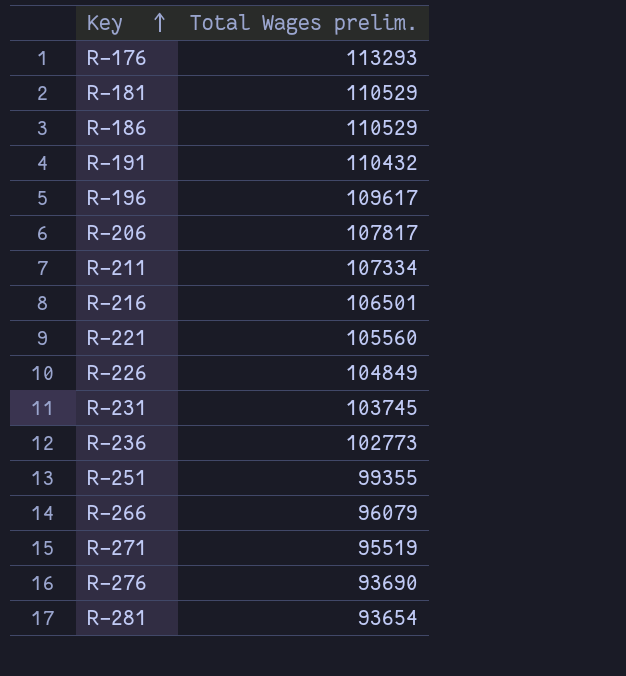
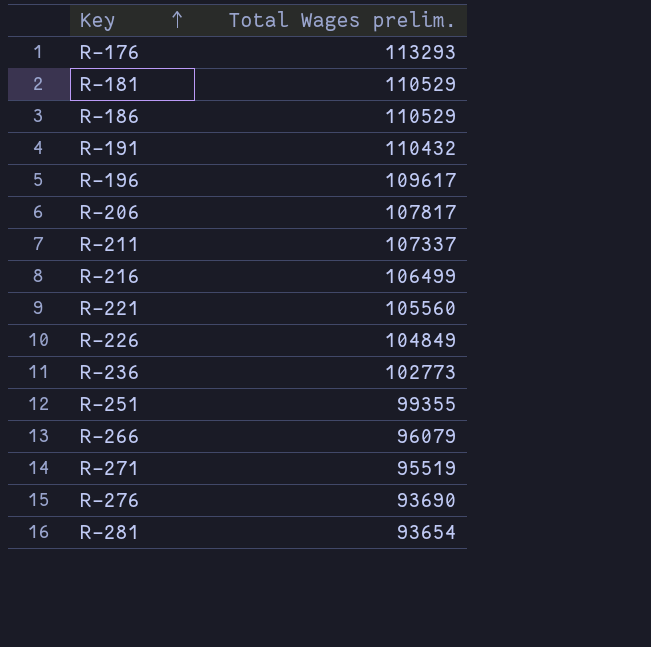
row R-231: 103745 -> none
R-211 | Total Wages prelim.: 107334 -> 107337
R-216 | Total Wages prelim.: 106501 -> 106499

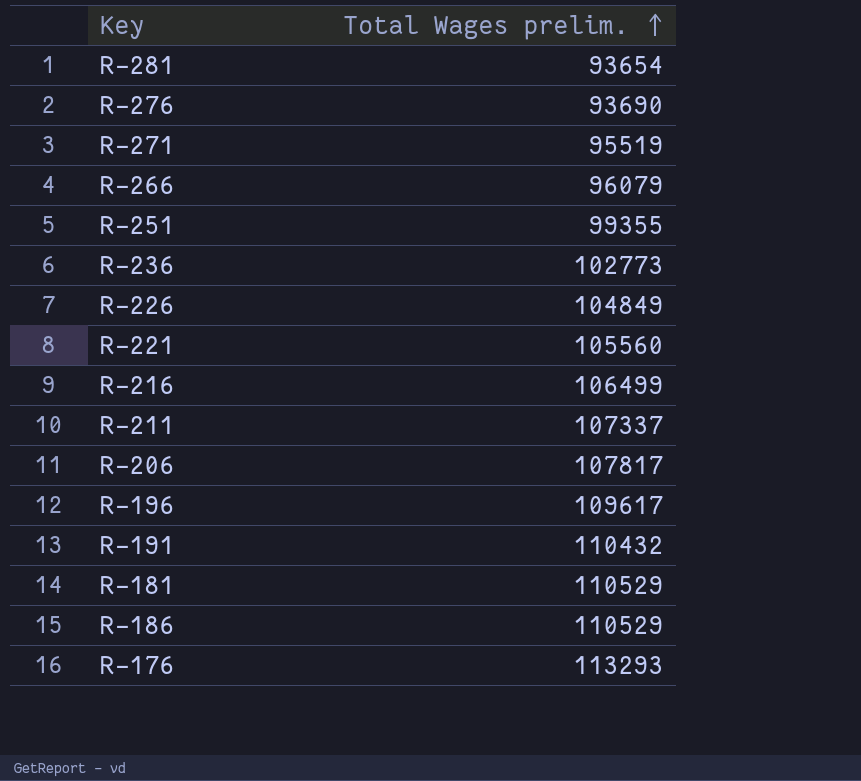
row order: Key ascending -> Total Wages prelim. ascending

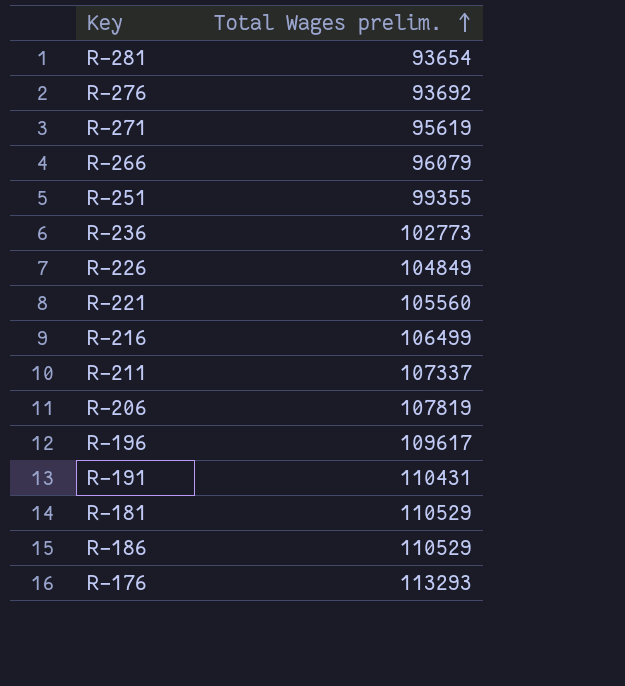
R-276 | Total Wages prelim.: 93690 -> 93692
R-271 | Total Wages prelim.: 95519 -> 95619
R-206 | Total Wages prelim.: 107817 -> 107819
R-191 | Total Wages prelim.: 110432 -> 110431

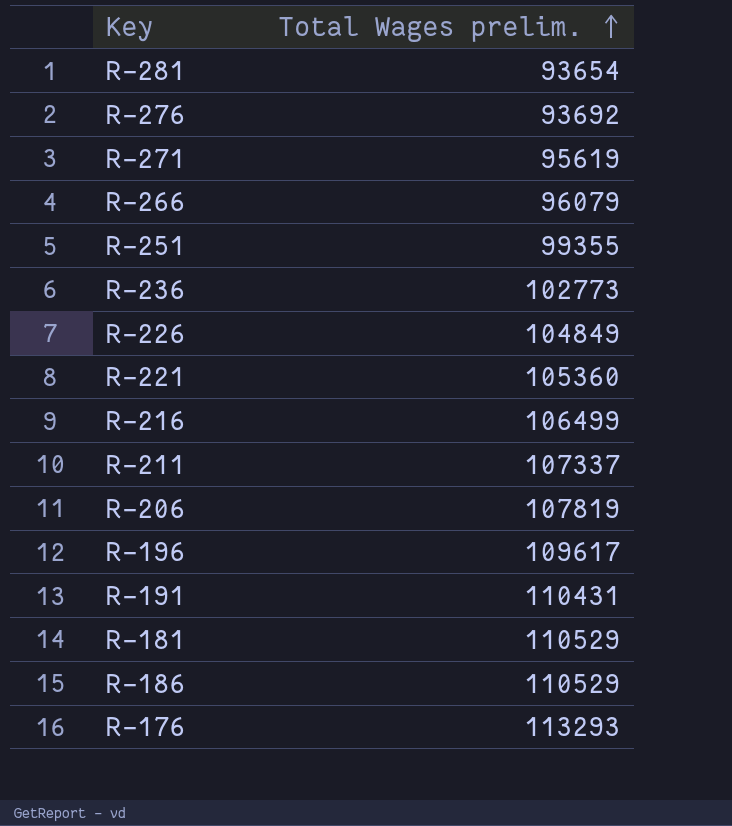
R-221 | Total Wages prelim.: 105560 -> 105360

